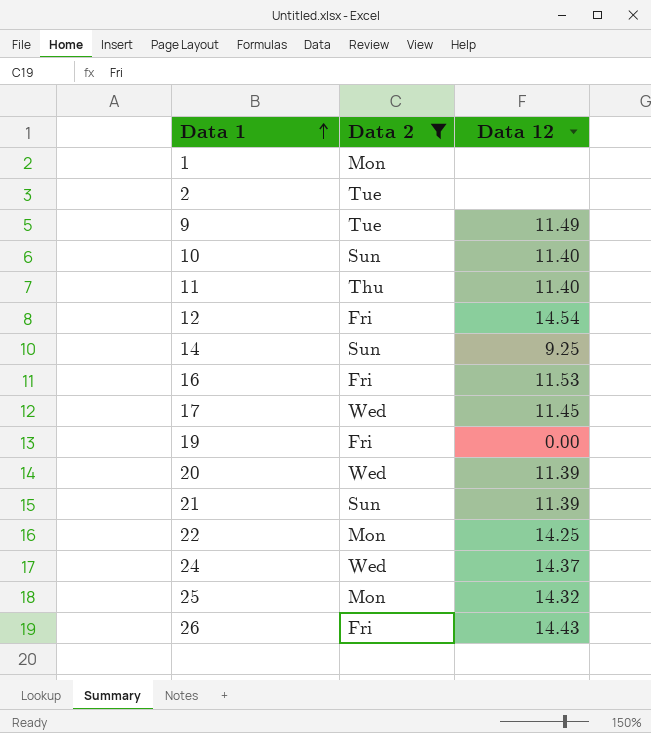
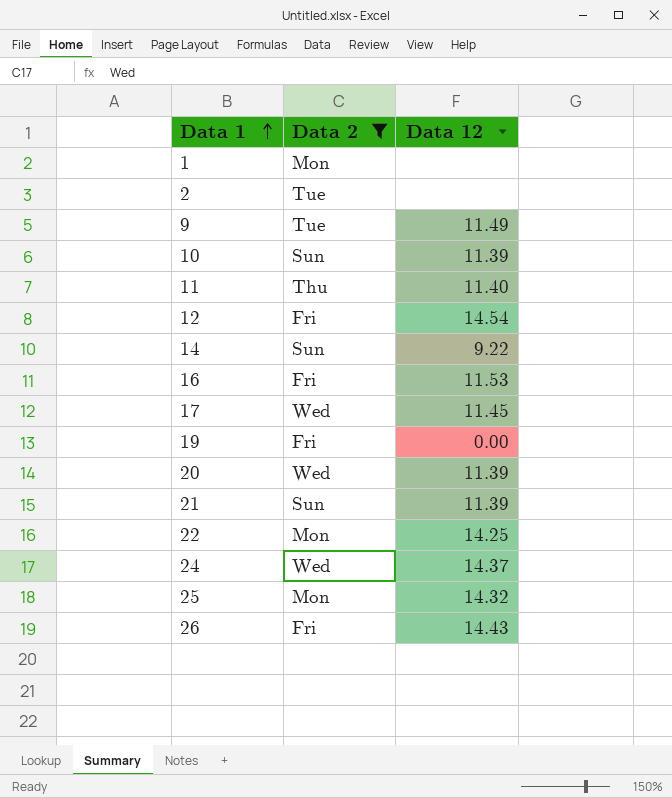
10 | Data 12: 11.40 -> 11.39
14 | Data 12: 9.25 -> 9.22

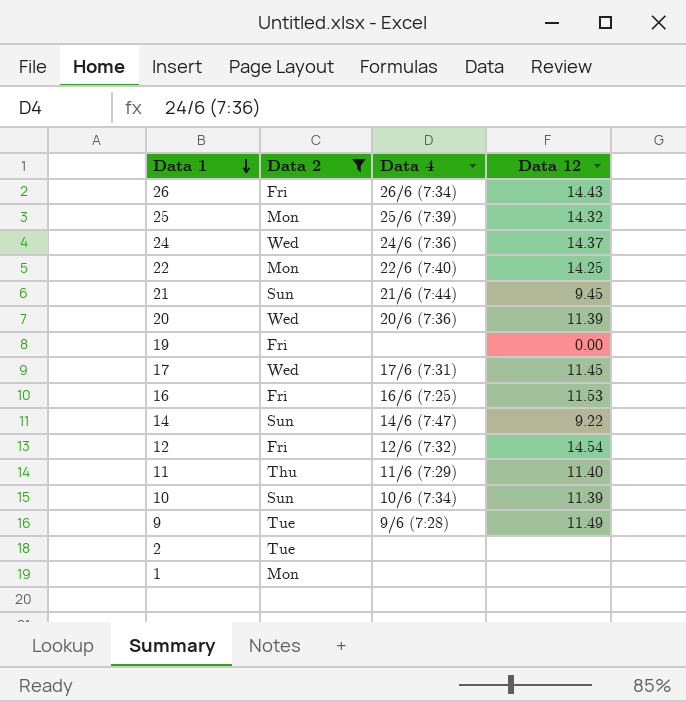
row order: Data 1 ascending -> Data 1 descending
column Data 4 | position: none -> 3
21 | Data 12: 11.39 -> 9.45

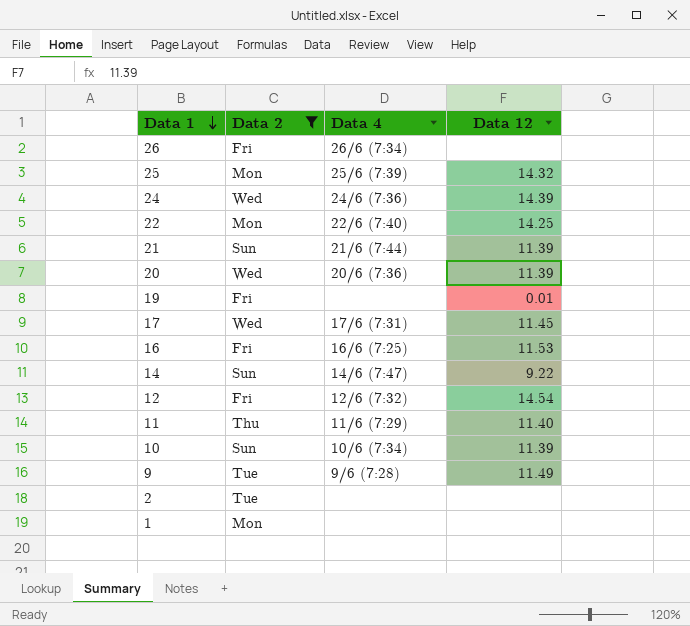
26 | Data 12: 14.43 -> none
24 | Data 12: 14.37 -> 14.39
21 | Data 12: 9.45 -> 11.39
19 | Data 12: 0.00 -> 0.01

